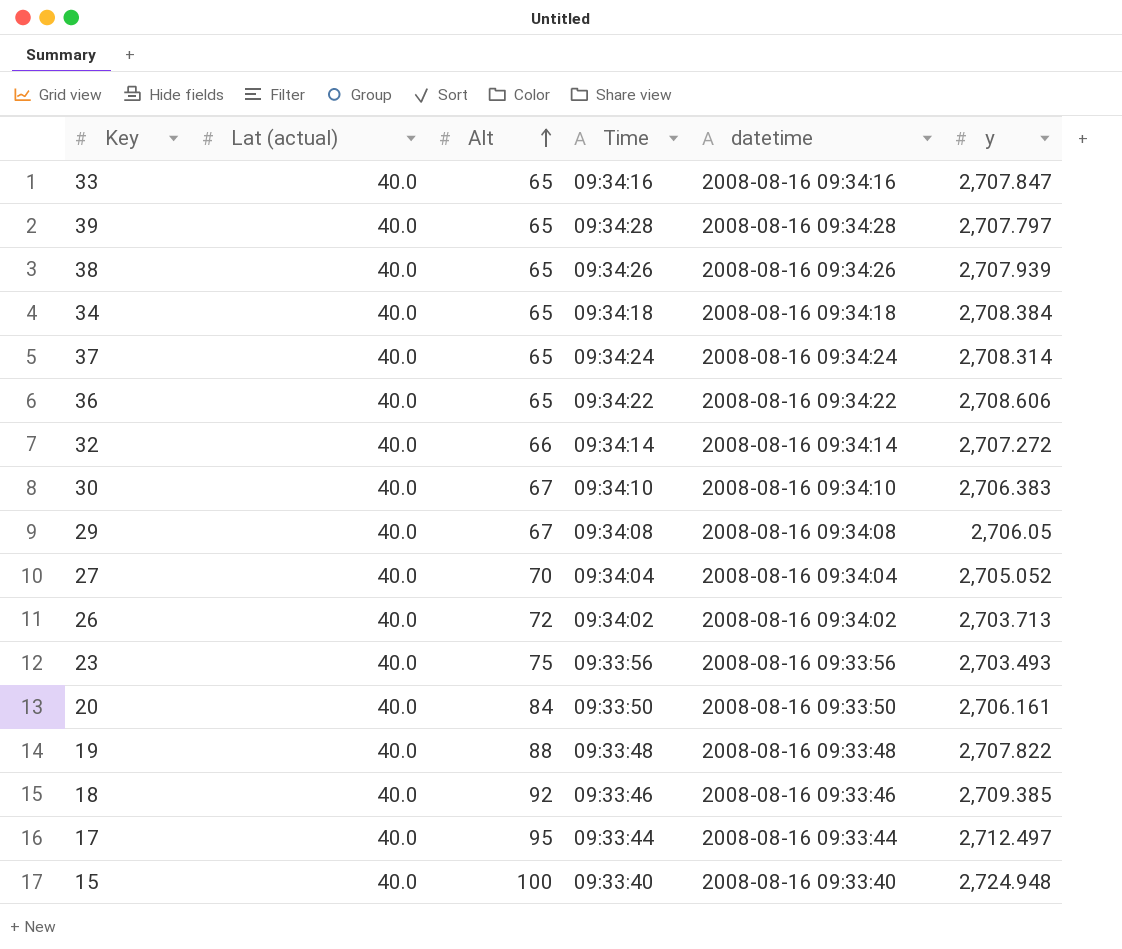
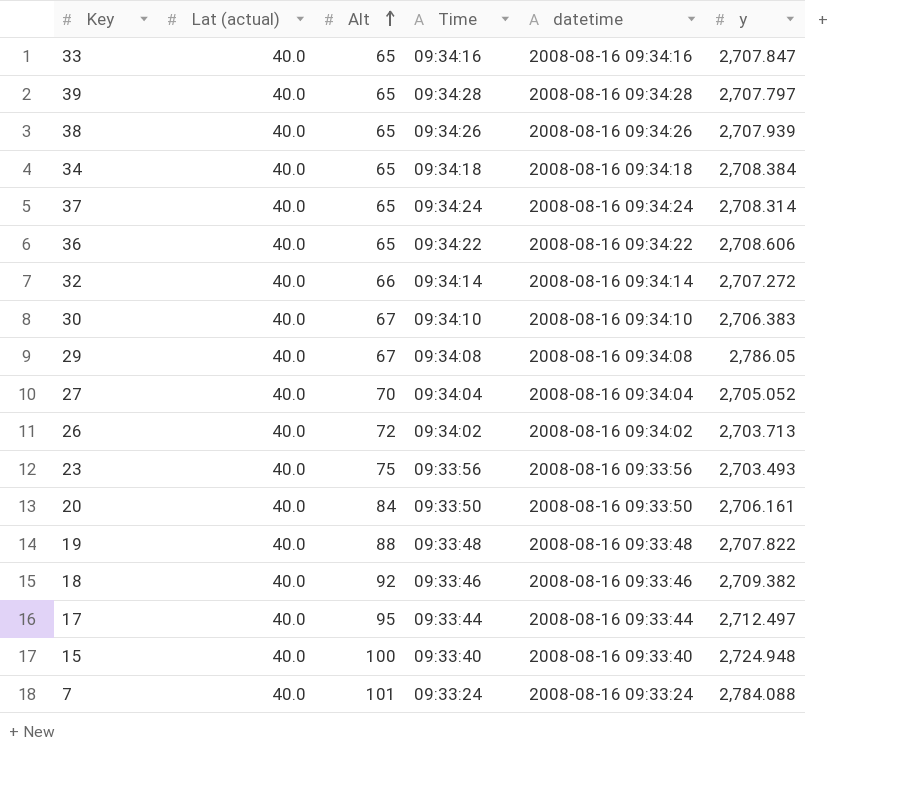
29 | y: 2,706.05 -> 2,786.05
18 | y: 2,709.385 -> 2,709.382
row 7: none -> 40.0 | 101 | 09:33:24 | 2008-08-16 09:33:24 | 2,784.088

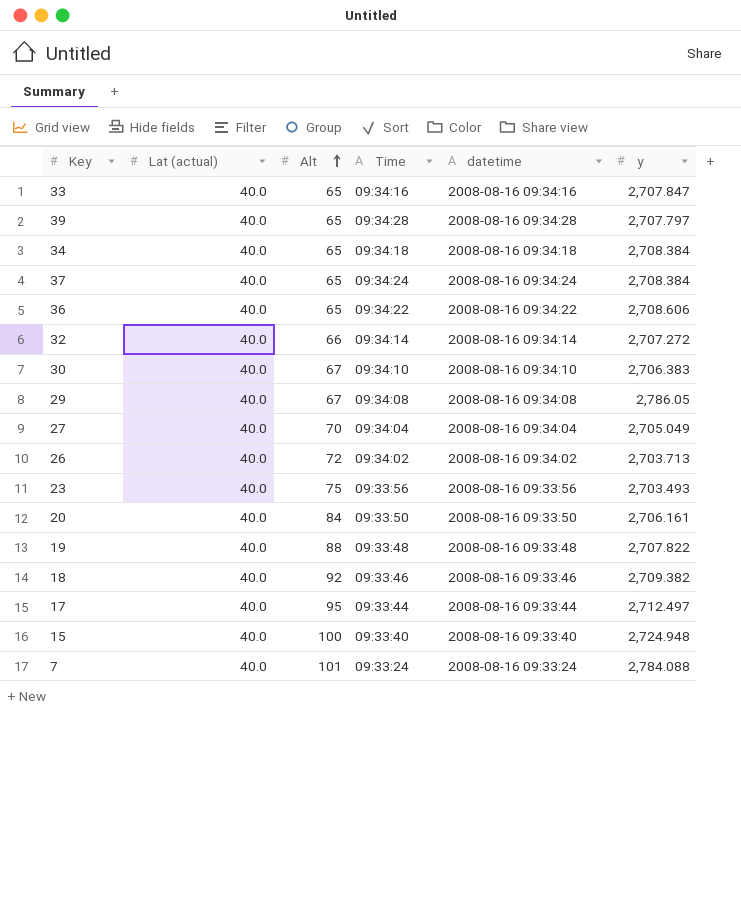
row 38: 40.0 | 65 | 09:34:26 | 2008-08-16 09:34:26 | 2,707.939 -> none
37 | y: 2,708.314 -> 2,708.384
27 | y: 2,705.052 -> 2,705.049

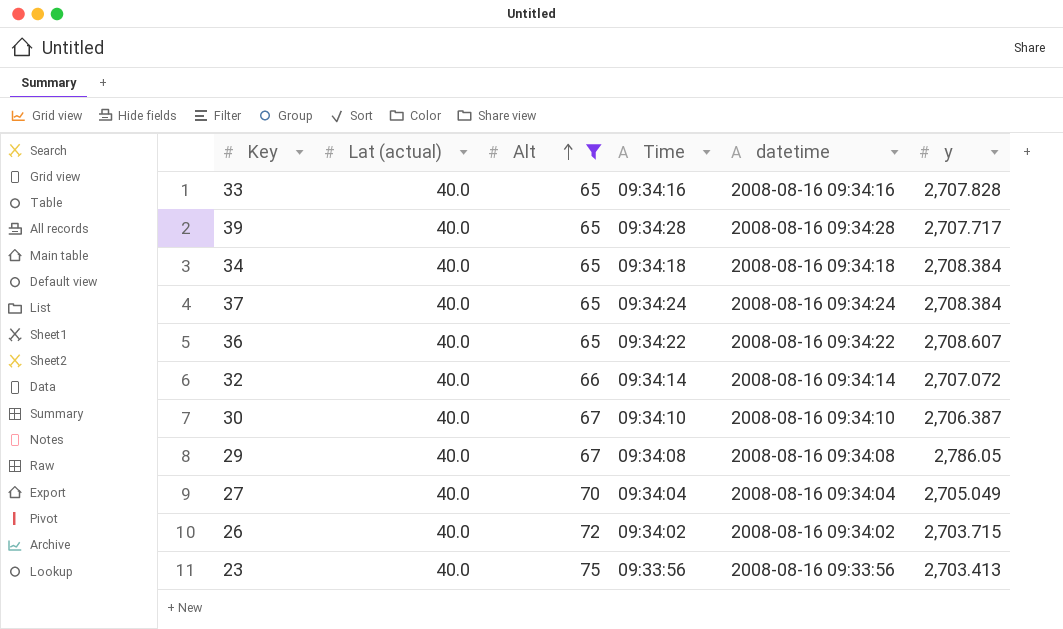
filter: none -> Alt <= 75
33 | y: 2,707.847 -> 2,707.828
39 | y: 2,707.797 -> 2,707.717
36 | y: 2,708.606 -> 2,708.607
32 | y: 2,707.272 -> 2,707.072
30 | y: 2,706.383 -> 2,706.387
26 | y: 2,703.713 -> 2,703.715
23 | y: 2,703.493 -> 2,703.413

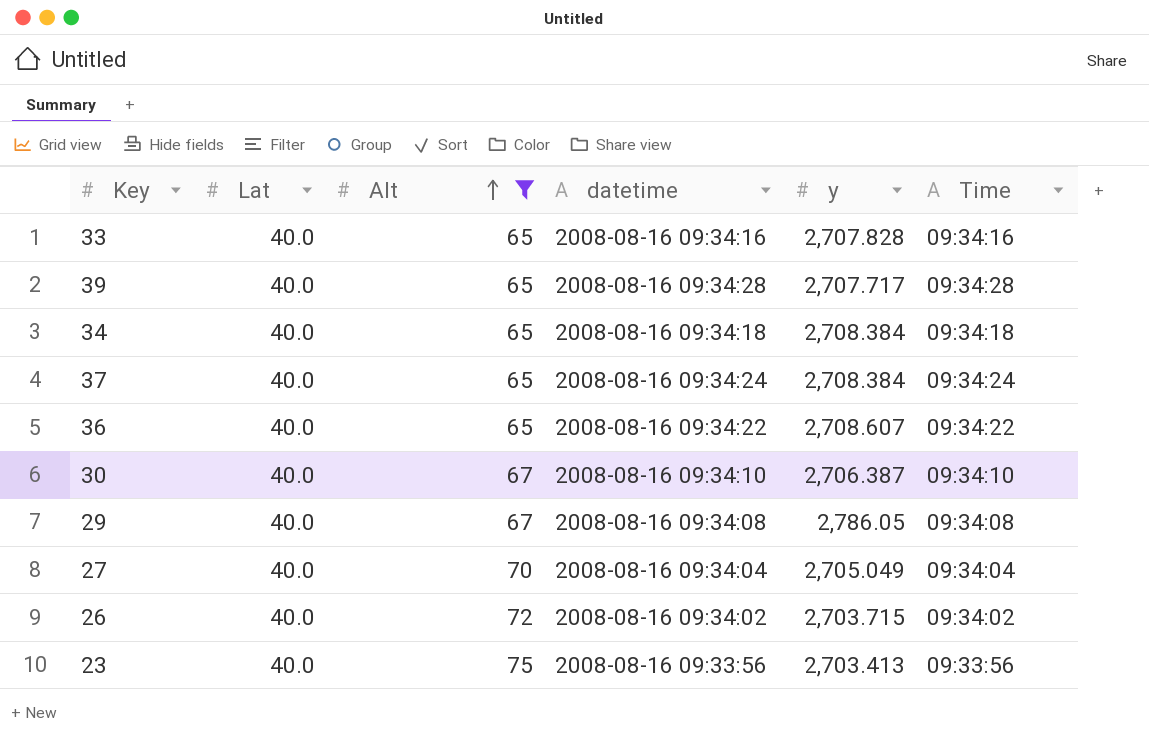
column name: Lat (actual) -> Lat
column Time | position: 4 -> 6
row 32: 40.0 | 66 | 09:34:14 | 2008-08-16 09:34:14 | 2,707.072 -> none

